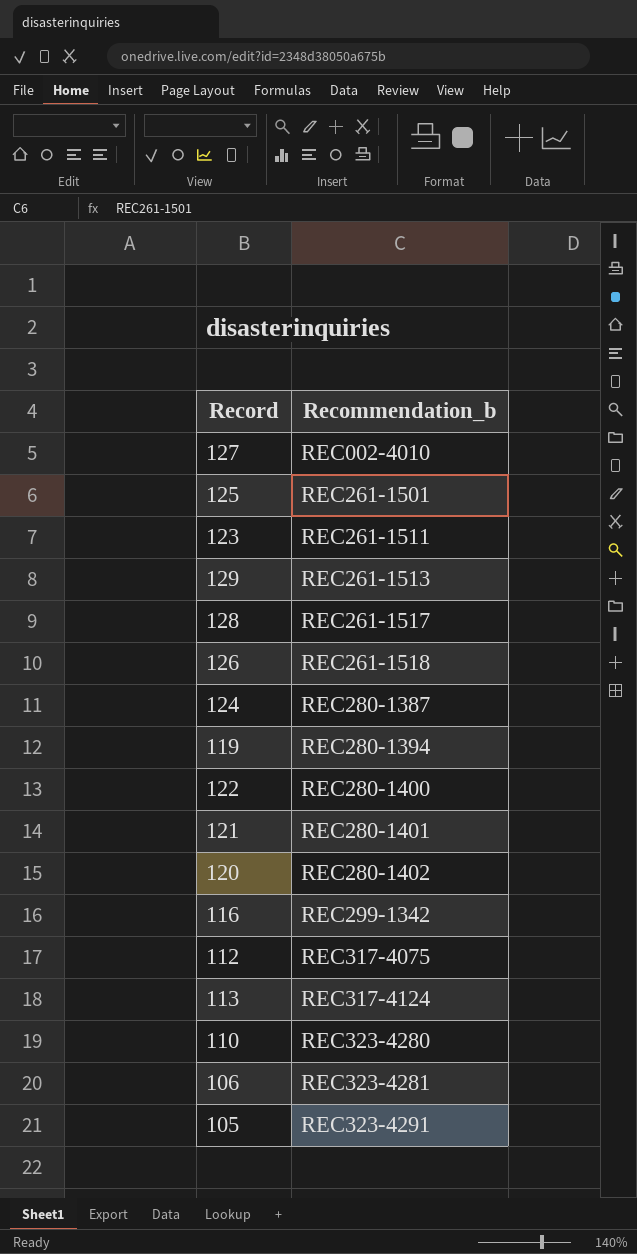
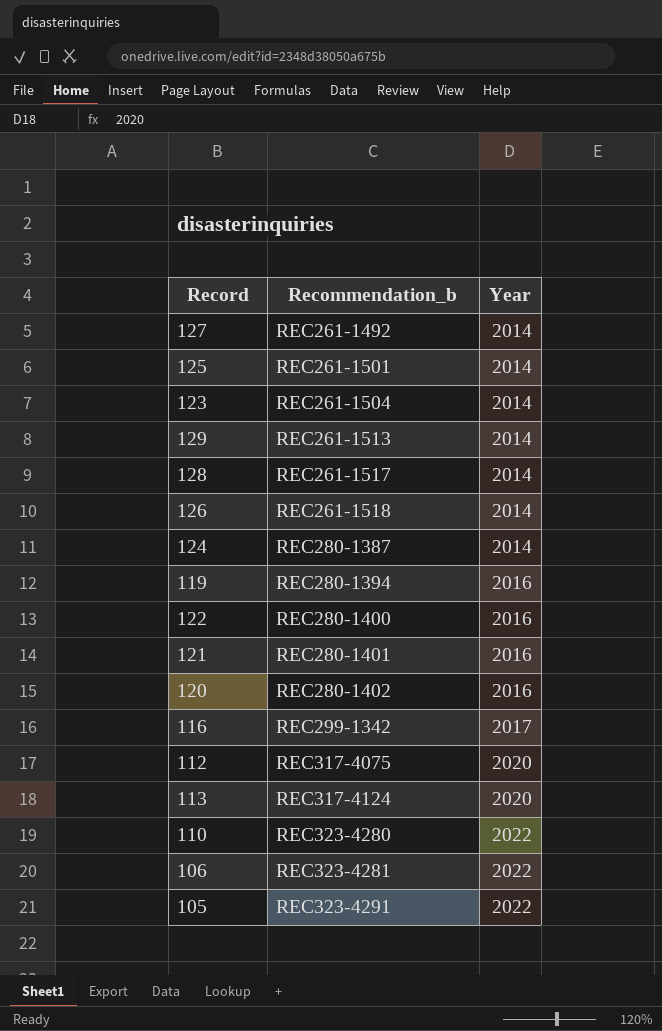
column Year | position: none -> 3
127 | Recommendation_b: REC002-4010 -> REC261-1492
123 | Recommendation_b: REC261-1511 -> REC261-1504

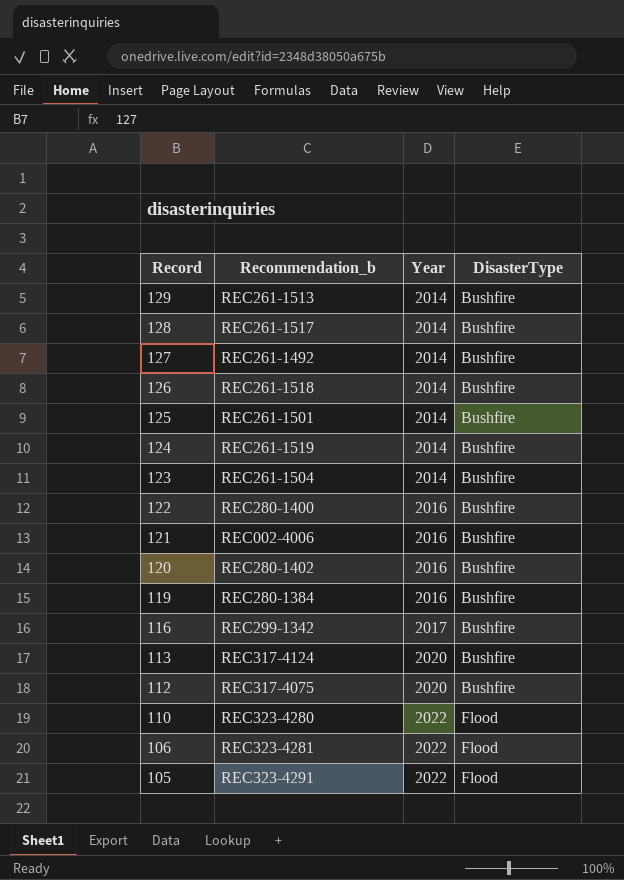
row order: Recommendation_b ascending -> Record descending
column DisasterType | position: none -> 4
124 | Recommendation_b: REC280-1387 -> REC261-1519
121 | Recommendation_b: REC280-1401 -> REC002-4006
119 | Recommendation_b: REC280-1394 -> REC280-1384

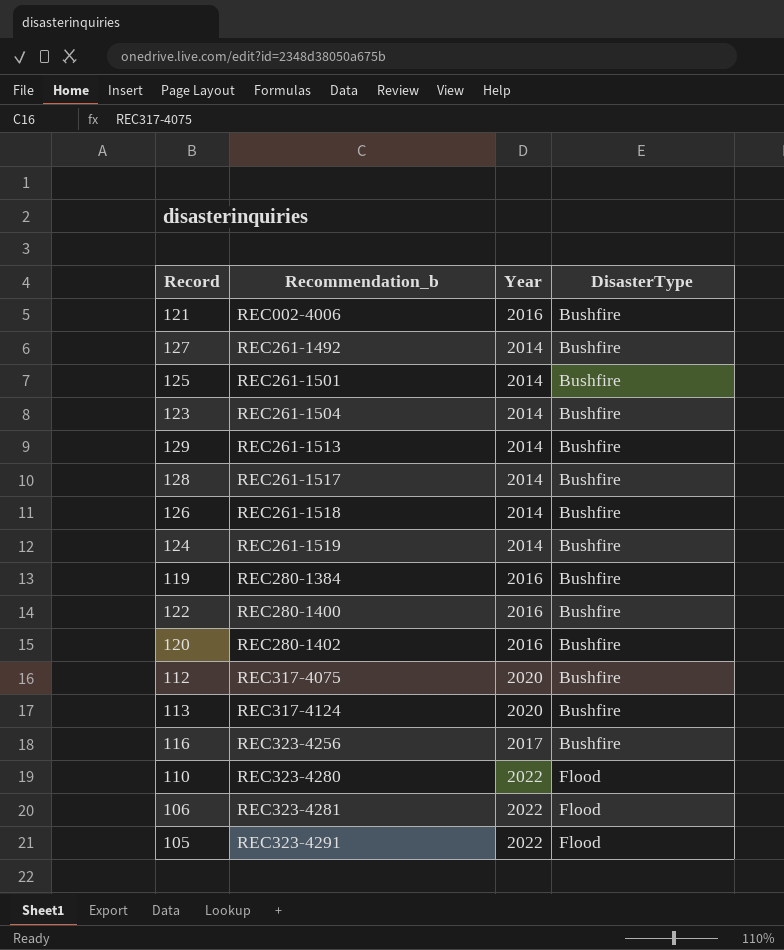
row order: Record descending -> Recommendation_b ascending
116 | Recommendation_b: REC299-1342 -> REC323-4256

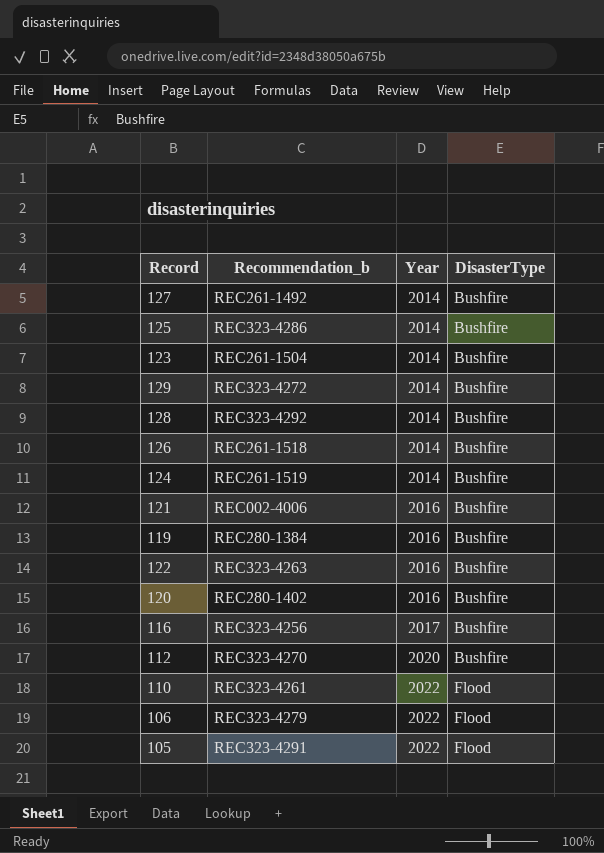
row order: Recommendation_b ascending -> Year ascending
row 113: REC317-4124 | 2020 | Bushfire -> none
125 | Recommendation_b: REC261-1501 -> REC323-4286
129 | Recommendation_b: REC261-1513 -> REC323-4272
128 | Recommendation_b: REC261-1517 -> REC323-4292
122 | Recommendation_b: REC280-1400 -> REC323-4263
112 | Recommendation_b: REC317-4075 -> REC323-4270
110 | Recommendation_b: REC323-4280 -> REC323-4261
106 | Recommendation_b: REC323-4281 -> REC323-4279

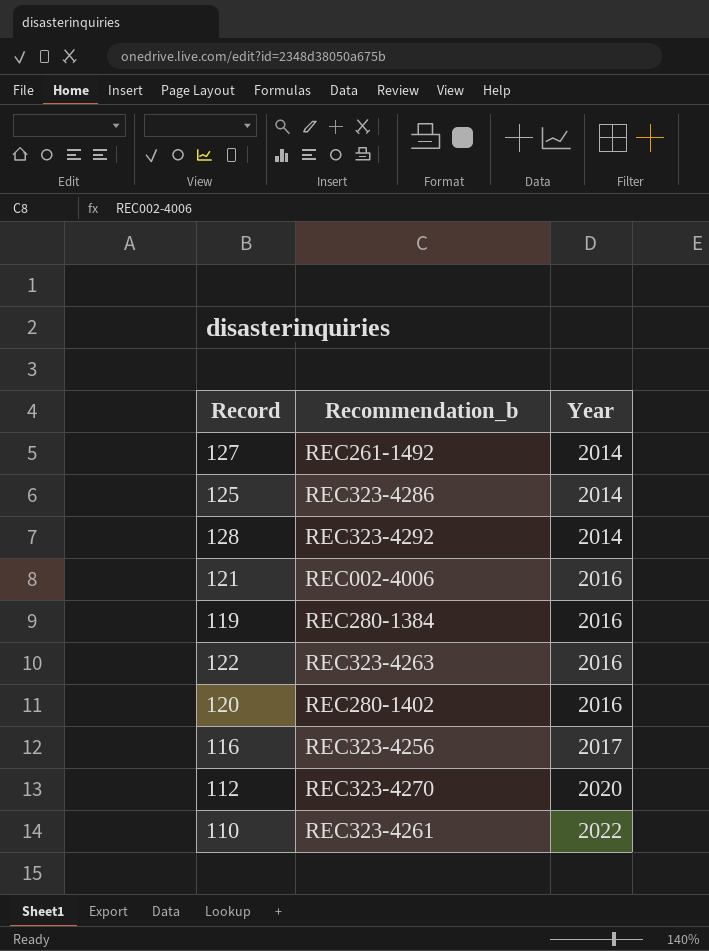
column DisasterType | position: 4 -> none
row 123: REC261-1504 | 2014 | Bushfire -> none
row 129: REC323-4272 | 2014 | Bushfire -> none
row 126: REC261-1518 | 2014 | Bushfire -> none
row 124: REC261-1519 | 2014 | Bushfire -> none
row 106: REC323-4279 | 2022 | Flood -> none
row 105: REC323-4291 | 2022 | Flood -> none

